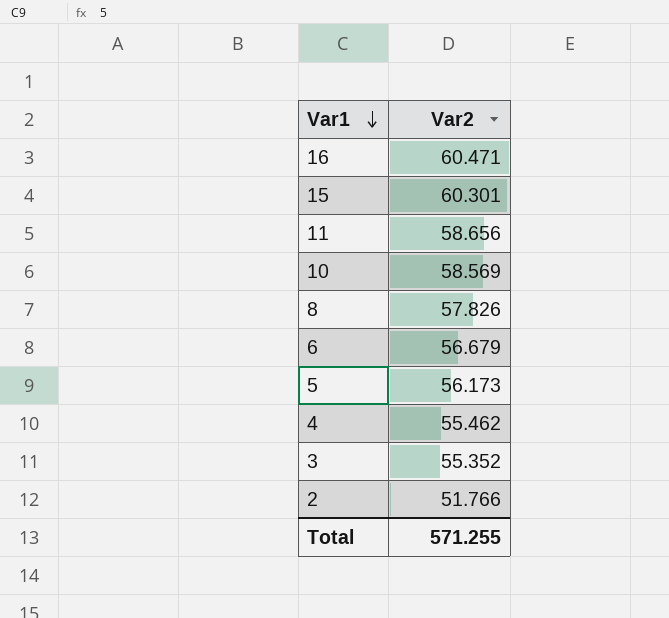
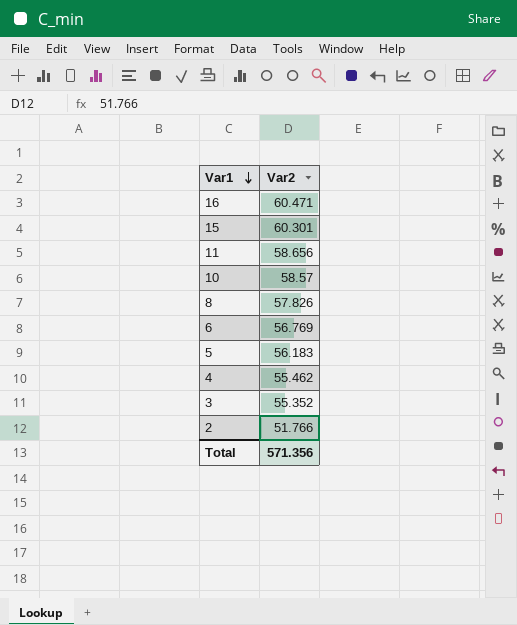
10 | Var2: 58.569 -> 58.57
6 | Var2: 56.679 -> 56.769
5 | Var2: 56.173 -> 56.183
Total | Var2: 571.255 -> 571.356

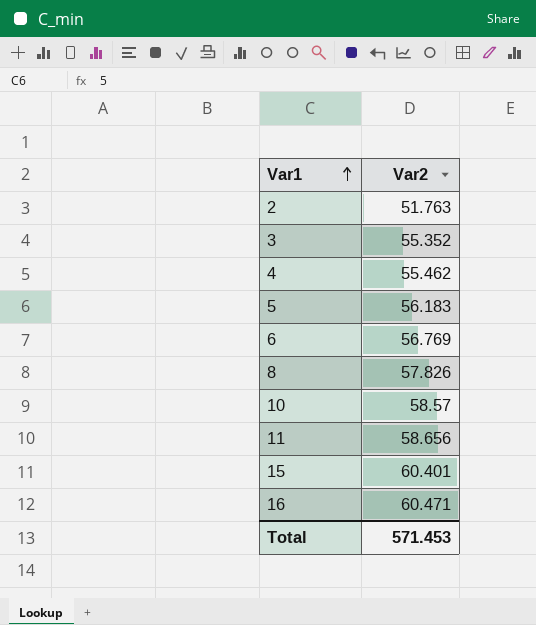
row order: Var1 descending -> Var1 ascending
2 | Var2: 51.766 -> 51.763
15 | Var2: 60.301 -> 60.401
Total | Var2: 571.356 -> 571.453

